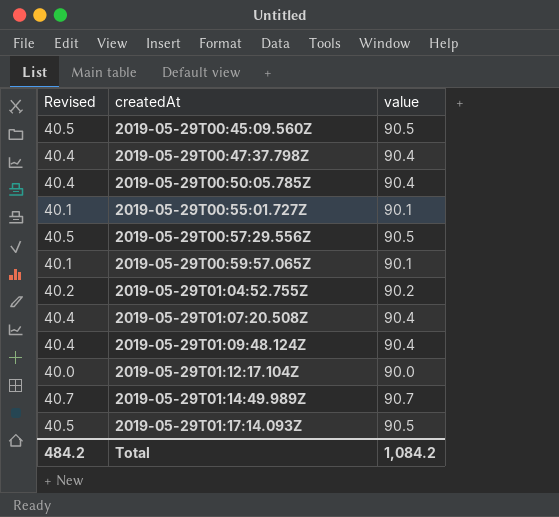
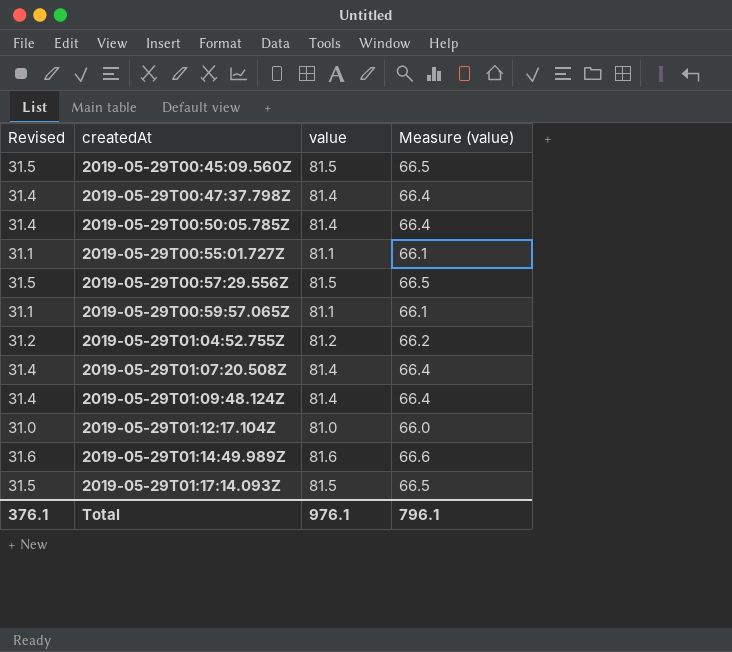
column Measure (value) | formula: none -> [value] - 15
2019-05-29T00:45:09.560Z | Revised: 40.5 -> 31.5
2019-05-29T00:45:09.560Z | value: 90.5 -> 81.5
2019-05-29T00:47:37.798Z | Revised: 40.4 -> 31.4
2019-05-29T00:47:37.798Z | value: 90.4 -> 81.4
2019-05-29T00:50:05.785Z | Revised: 40.4 -> 31.4
2019-05-29T00:50:05.785Z | value: 90.4 -> 81.4
2019-05-29T00:55:01.727Z | Revised: 40.1 -> 31.1
2019-05-29T00:55:01.727Z | value: 90.1 -> 81.1
2019-05-29T00:57:29.556Z | Revised: 40.5 -> 31.5
2019-05-29T00:57:29.556Z | value: 90.5 -> 81.5
2019-05-29T00:59:57.065Z | Revised: 40.1 -> 31.1
2019-05-29T00:59:57.065Z | value: 90.1 -> 81.1
2019-05-29T01:04:52.755Z | Revised: 40.2 -> 31.2
2019-05-29T01:04:52.755Z | value: 90.2 -> 81.2
2019-05-29T01:07:20.508Z | Revised: 40.4 -> 31.4
2019-05-29T01:07:20.508Z | value: 90.4 -> 81.4
2019-05-29T01:09:48.124Z | Revised: 40.4 -> 31.4
2019-05-29T01:09:48.124Z | value: 90.4 -> 81.4
2019-05-29T01:12:17.104Z | Revised: 40.0 -> 31.0
2019-05-29T01:12:17.104Z | value: 90.0 -> 81.0
2019-05-29T01:14:49.989Z | Revised: 40.7 -> 31.6
2019-05-29T01:14:49.989Z | value: 90.7 -> 81.6
2019-05-29T01:17:14.093Z | Revised: 40.5 -> 31.5
2019-05-29T01:17:14.093Z | value: 90.5 -> 81.5
Total | Revised: 484.2 -> 376.1
Total | value: 1,084.2 -> 976.1

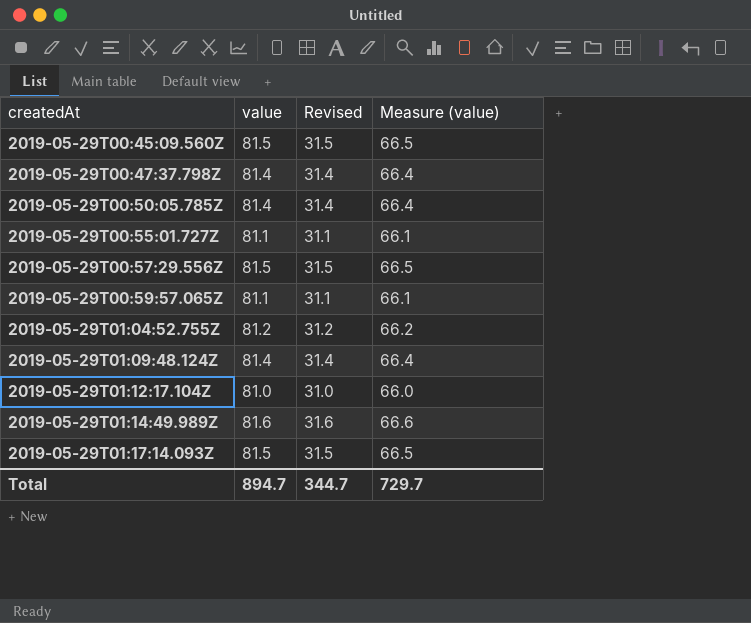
column Revised | position: 1 -> 3
row 2019-05-29T01:07:20.508Z: 31.4 | 81.4 | 66.4 -> none
Total | value: 976.1 -> 894.7
Total | Revised: 376.1 -> 344.7
Total | Measure (value): 796.1 -> 729.7

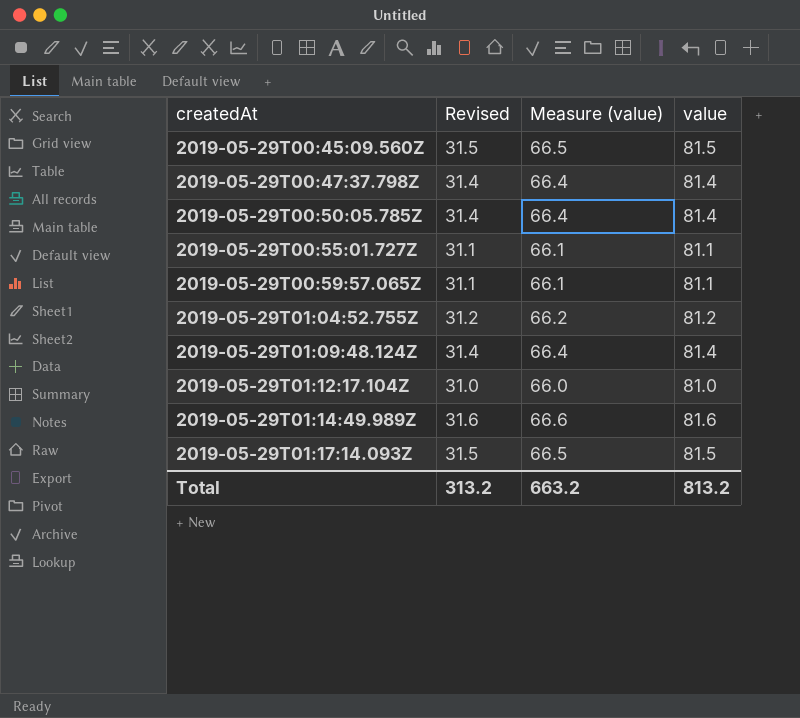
column value | position: 2 -> 4
row 2019-05-29T00:57:29.556Z: 81.5 | 31.5 | 66.5 -> none
Total | Revised: 344.7 -> 313.2
Total | Measure (value): 729.7 -> 663.2
Total | value: 894.7 -> 813.2

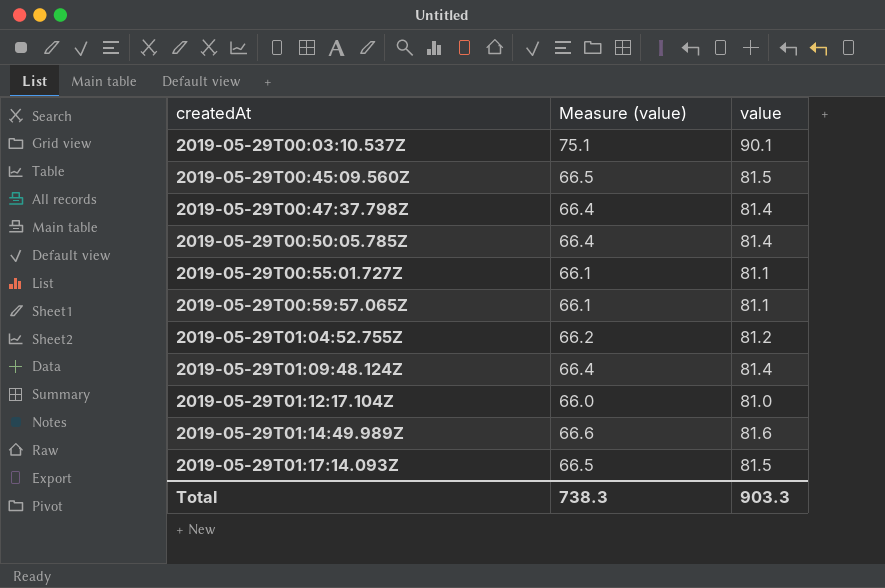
column Revised | formula: [value] - 50 -> none
row 2019-05-29T00:03:10.537Z: none -> 75.1 | 90.1
Total | Measure (value): 663.2 -> 738.3
Total | value: 813.2 -> 903.3

